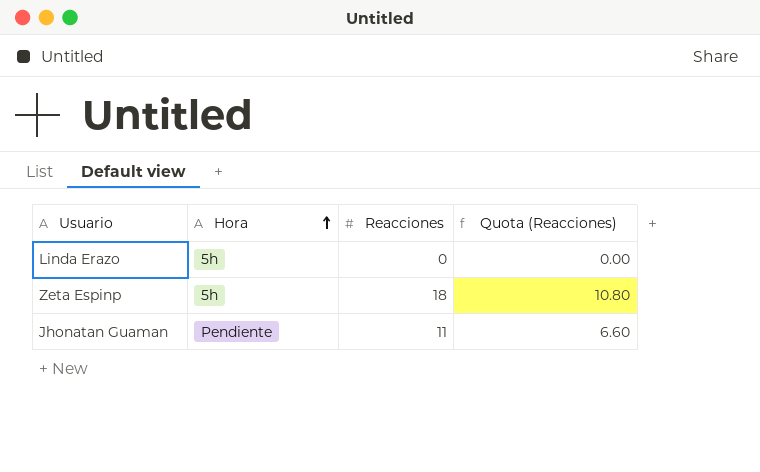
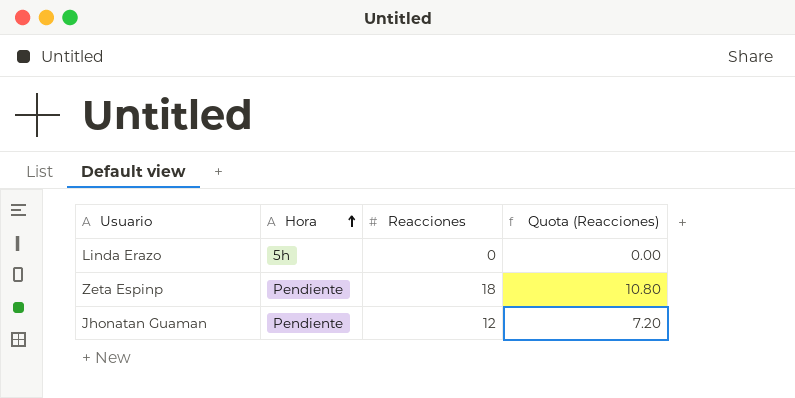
Zeta Espinp | Hora: 5h -> Pendiente
Jhonatan Guaman | Reacciones: 11 -> 12
Jhonatan Guaman | Quota (Reacciones): 6.60 -> 7.20

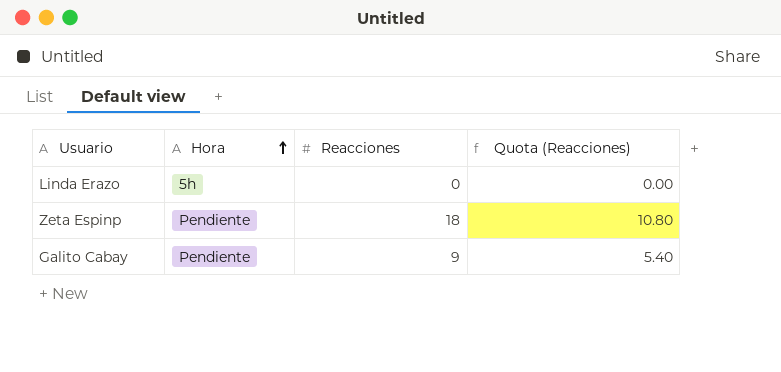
row Jhonatan Guaman: Pendiente | 12 | 7.20 -> none
row Galito Cabay: none -> Pendiente | 9 | 5.40

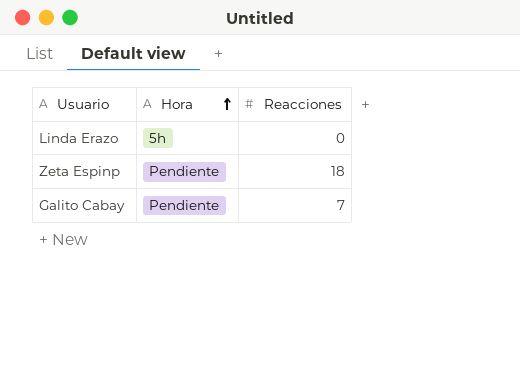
column Quota (Reacciones) | formula: [Reacciones] * 0.6 -> none
Galito Cabay | Reacciones: 9 -> 7

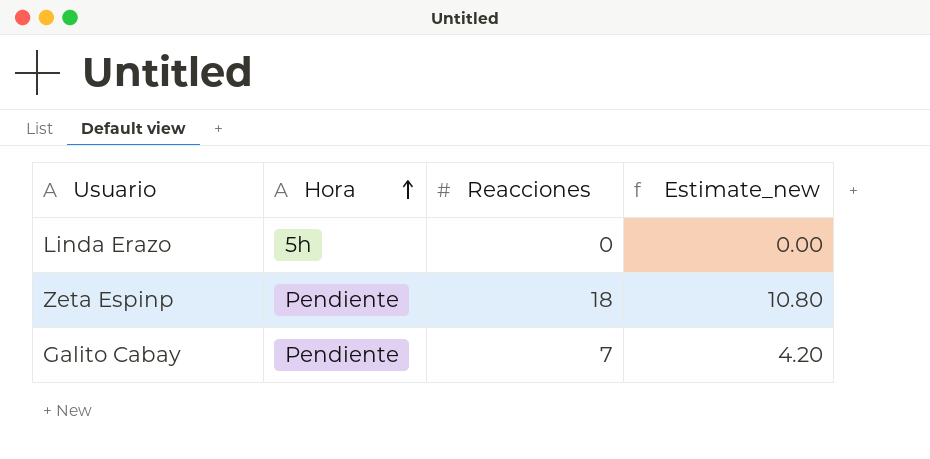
column Estimate_new | formula: none -> [Reacciones] * 0.6

